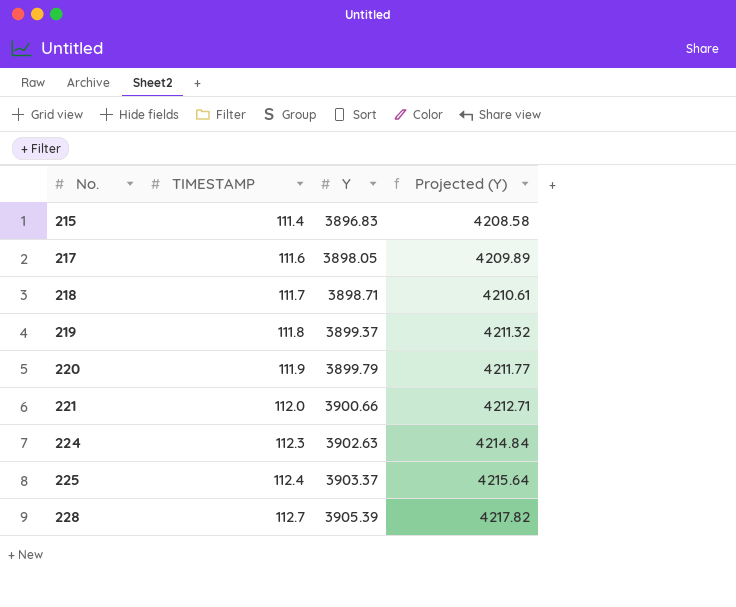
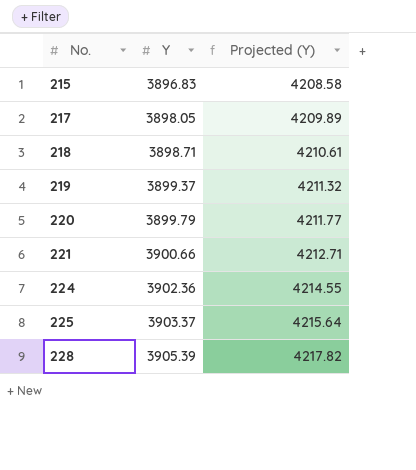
column TIMESTAMP | position: 2 -> none
224 | Y: 3902.63 -> 3902.36
224 | Projected (Y): 4214.84 -> 4214.55

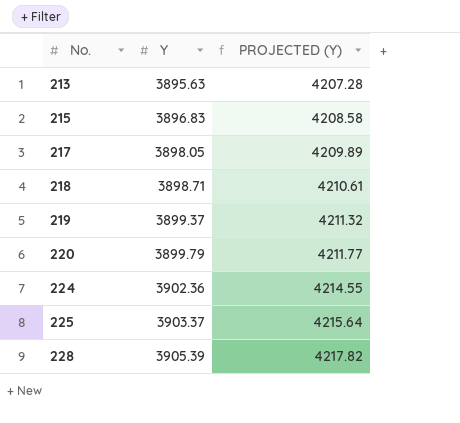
column name: Projected (Y) -> PROJECTED (Y)
row 221: 3900.66 | 4212.71 -> none
row 213: none -> 3895.63 | 4207.28

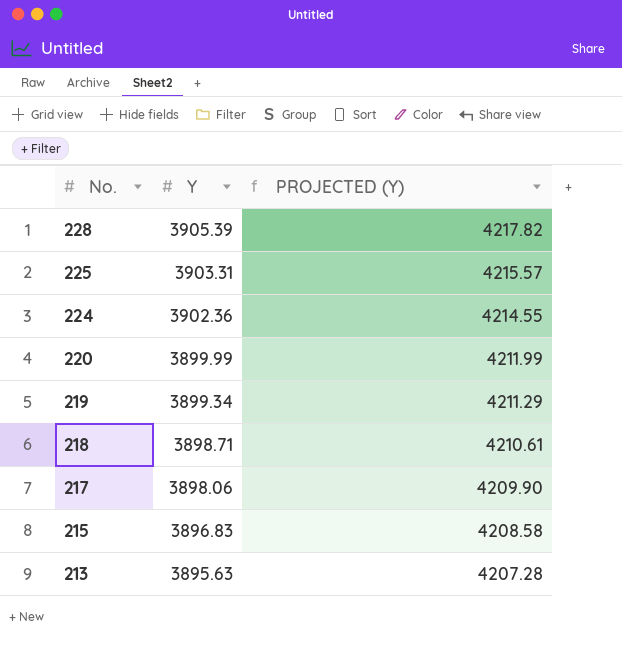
row order: No. ascending -> No. descending
225 | Y: 3903.37 -> 3903.31
225 | PROJECTED (Y): 4215.64 -> 4215.57
220 | Y: 3899.79 -> 3899.99
220 | PROJECTED (Y): 4211.77 -> 4211.99
219 | Y: 3899.37 -> 3899.34
219 | PROJECTED (Y): 4211.32 -> 4211.29
217 | Y: 3898.05 -> 3898.06
217 | PROJECTED (Y): 4209.89 -> 4209.90

